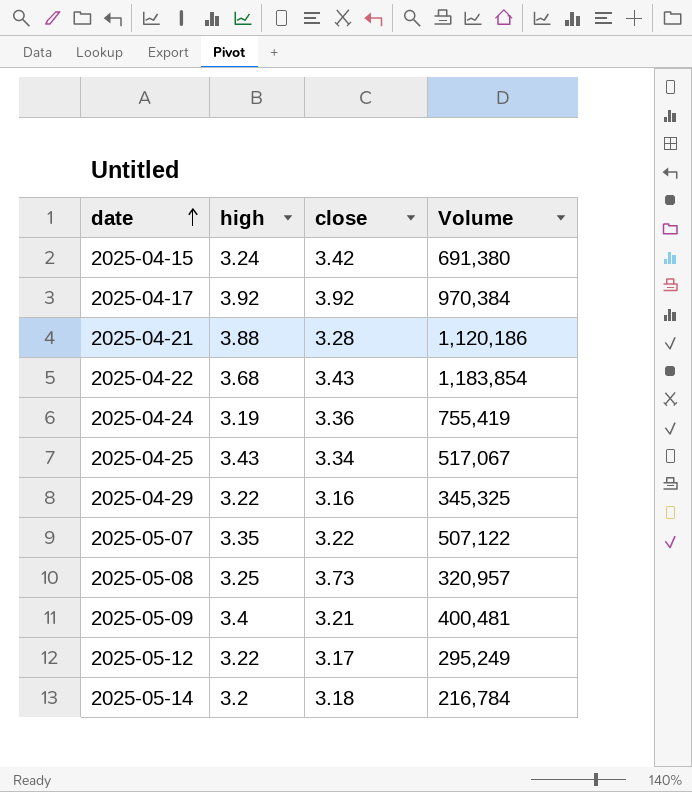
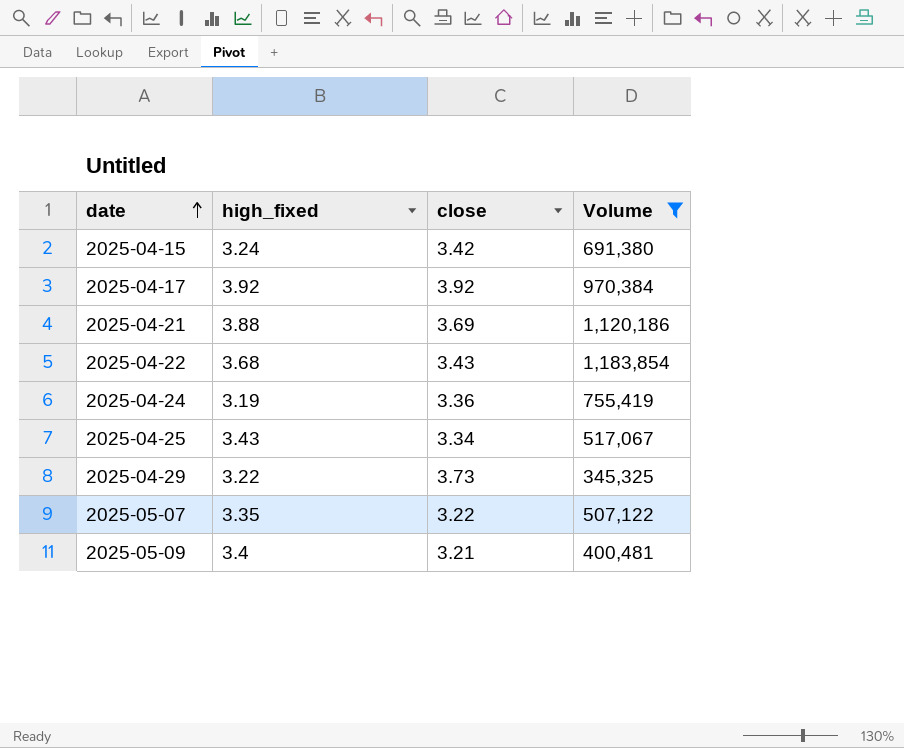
filter: none -> Volume >= 345,325
column name: high -> high_fixed
2025-04-21 | close: 3.28 -> 3.69
2025-04-29 | close: 3.16 -> 3.73

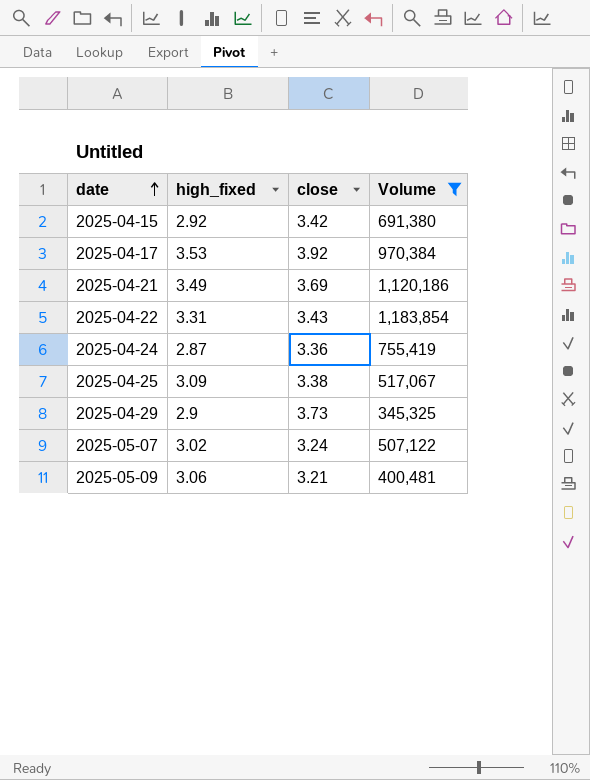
2025-04-15 | high_fixed: 3.24 -> 2.92
2025-04-17 | high_fixed: 3.92 -> 3.53
2025-04-21 | high_fixed: 3.88 -> 3.49
2025-04-22 | high_fixed: 3.68 -> 3.31
2025-04-24 | high_fixed: 3.19 -> 2.87
2025-04-25 | high_fixed: 3.43 -> 3.09
2025-04-25 | close: 3.34 -> 3.38
2025-04-29 | high_fixed: 3.22 -> 2.9
2025-05-07 | high_fixed: 3.35 -> 3.02
2025-05-07 | close: 3.22 -> 3.24
2025-05-09 | high_fixed: 3.4 -> 3.06

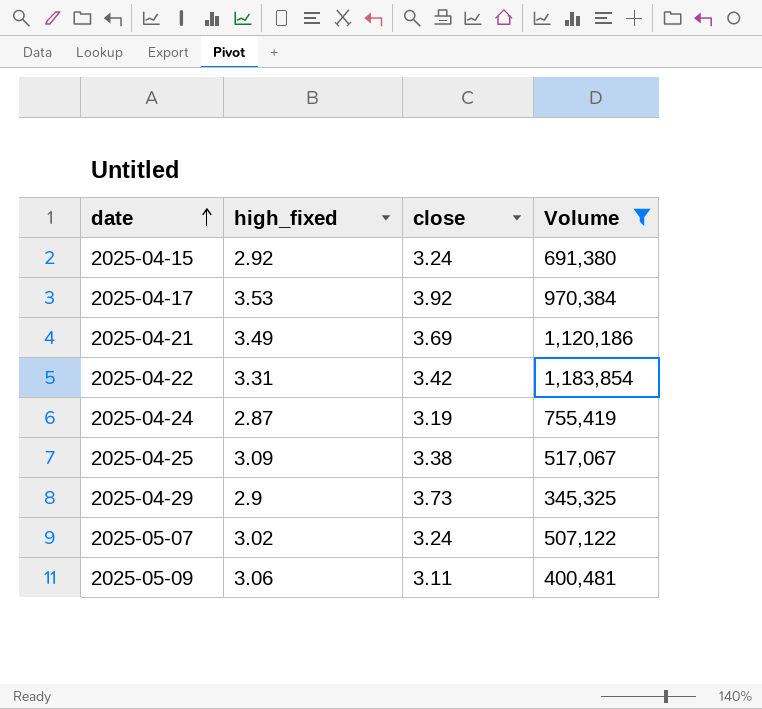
2025-04-15 | close: 3.42 -> 3.24
2025-04-22 | close: 3.43 -> 3.42
2025-04-24 | close: 3.36 -> 3.19
2025-05-09 | close: 3.21 -> 3.11

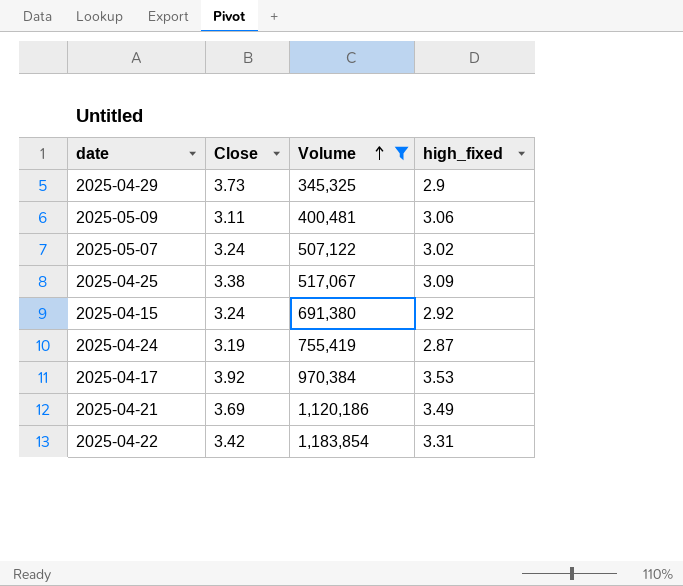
row order: date ascending -> Volume ascending
column name: close -> Close
column high_fixed | position: 2 -> 4

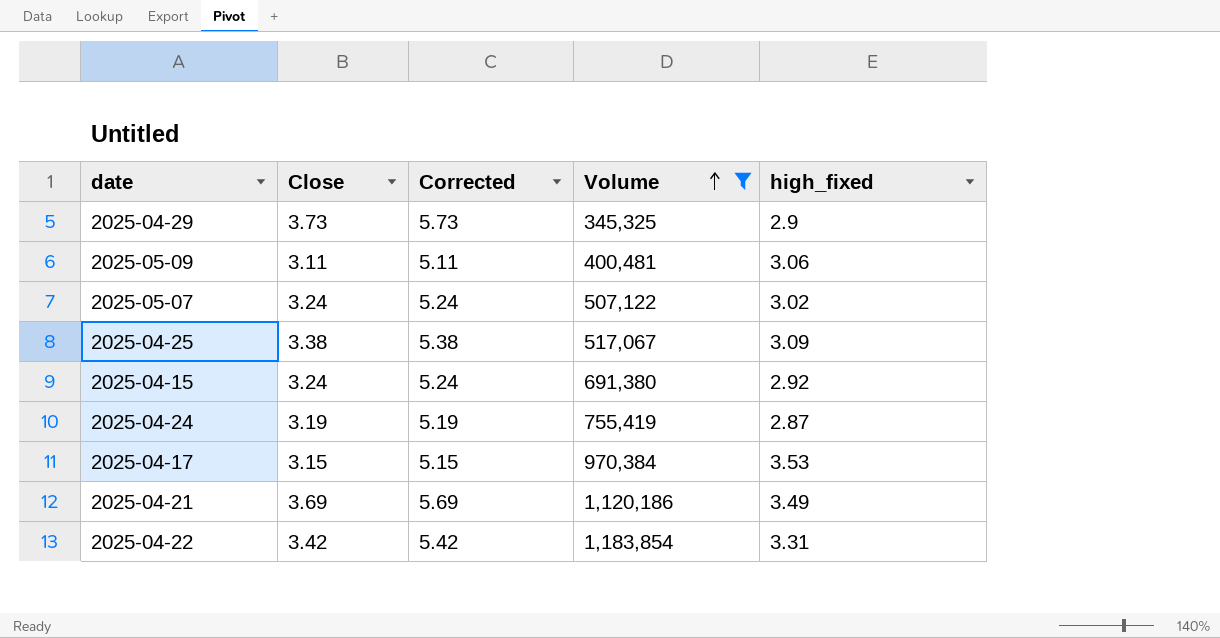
column Corrected | formula: none -> [Close] + 2
2025-04-17 | Close: 3.92 -> 3.15

